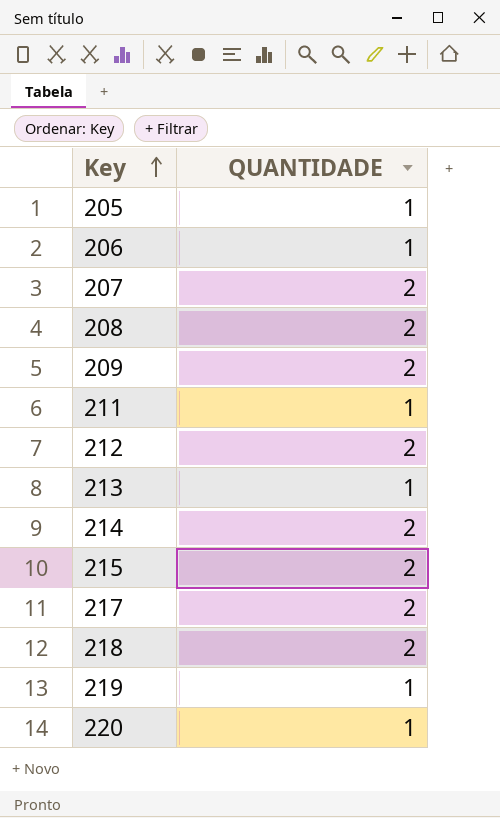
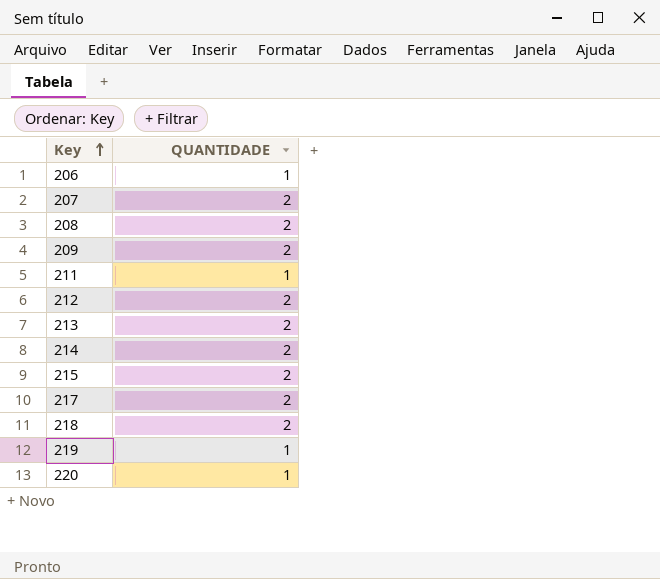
row 205: 1 -> none
213 | QUANTIDADE: 1 -> 2

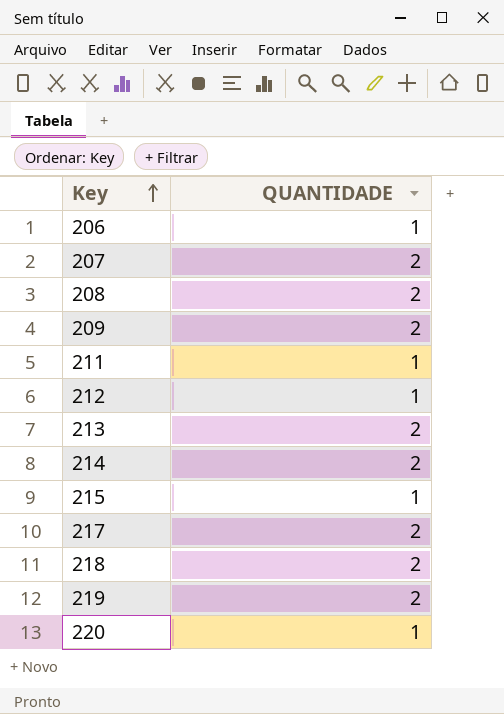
212 | QUANTIDADE: 2 -> 1
215 | QUANTIDADE: 2 -> 1
219 | QUANTIDADE: 1 -> 2

